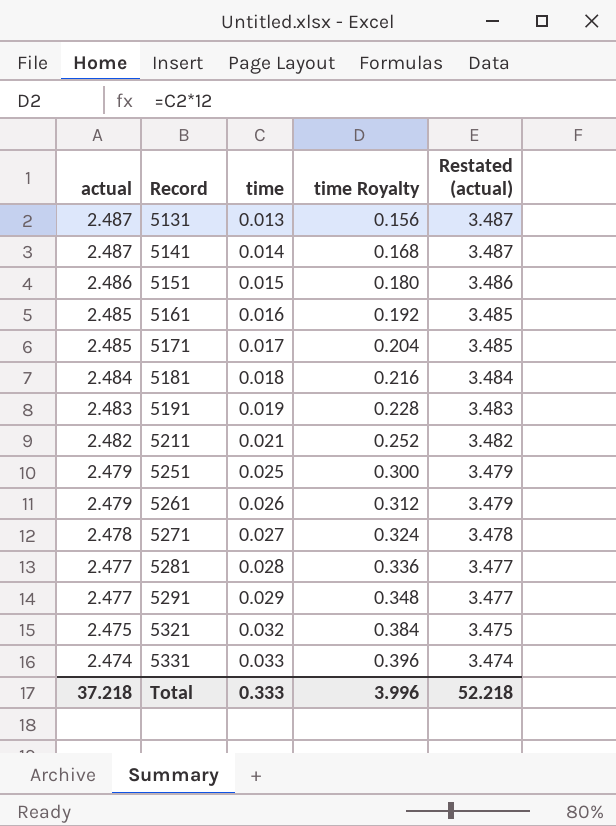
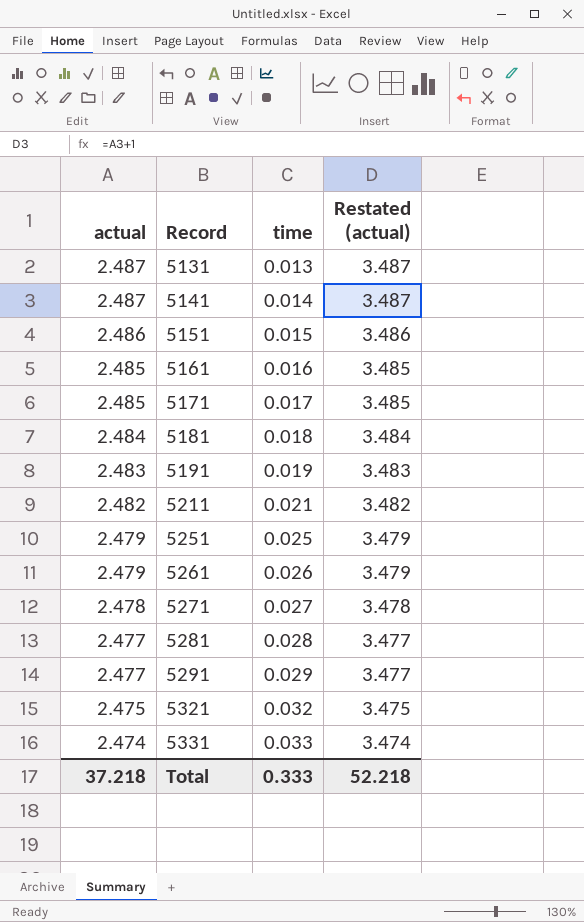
column time Royalty | formula: [time] * 12 -> none

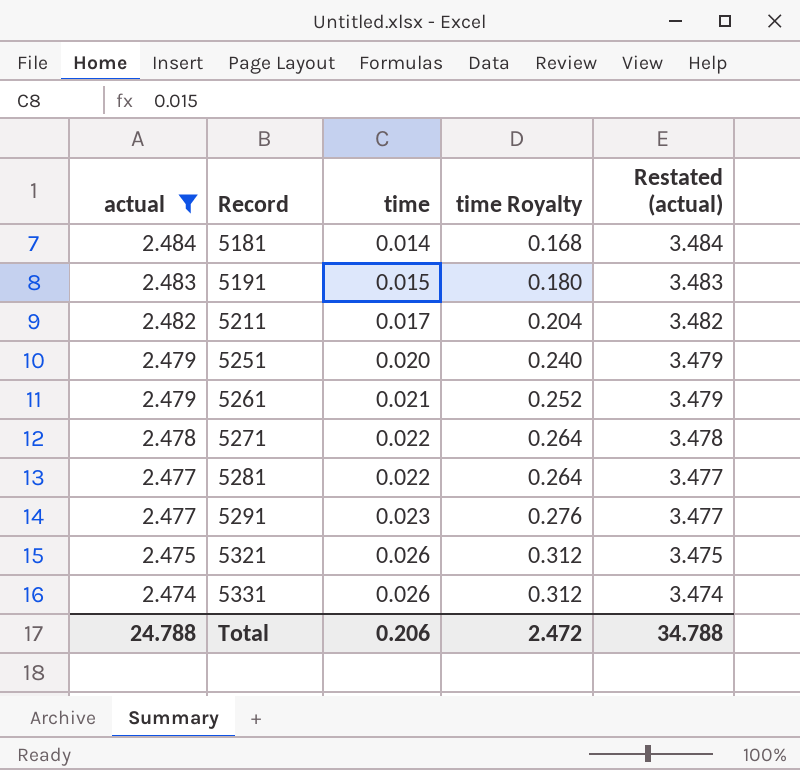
filter: none -> actual <= 2.484
column time Royalty | formula: none -> [time] * 12
5181 | time: 0.018 -> 0.014
5191 | time: 0.019 -> 0.015
5211 | time: 0.021 -> 0.017
5251 | time: 0.025 -> 0.020
5261 | time: 0.026 -> 0.021
5271 | time: 0.027 -> 0.022
5281 | time: 0.028 -> 0.022
5291 | time: 0.029 -> 0.023
5321 | time: 0.032 -> 0.026
5331 | time: 0.033 -> 0.026
Total | actual: 37.218 -> 24.788
Total | time: 0.333 -> 0.206
Total | Restated (actual): 52.218 -> 34.788

